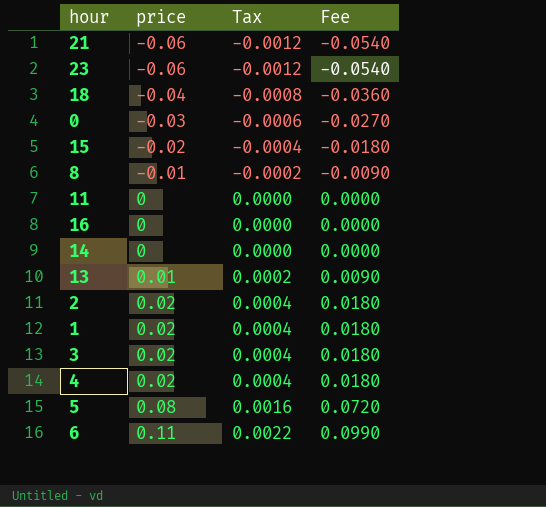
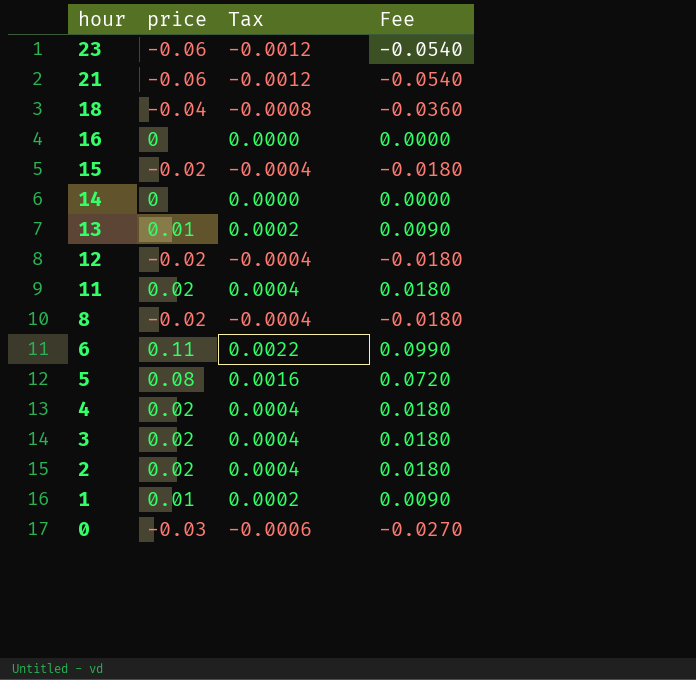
row order: price ascending -> hour descending
row 12: none -> -0.02 | -0.0004 | -0.0180
11 | price: 0 -> 0.02
11 | Tax: 0.0000 -> 0.0004
11 | Fee: 0.0000 -> 0.0180
8 | price: -0.01 -> -0.02
8 | Tax: -0.0002 -> -0.0004
8 | Fee: -0.0090 -> -0.0180
1 | price: 0.02 -> 0.01
1 | Tax: 0.0004 -> 0.0002
1 | Fee: 0.0180 -> 0.0090

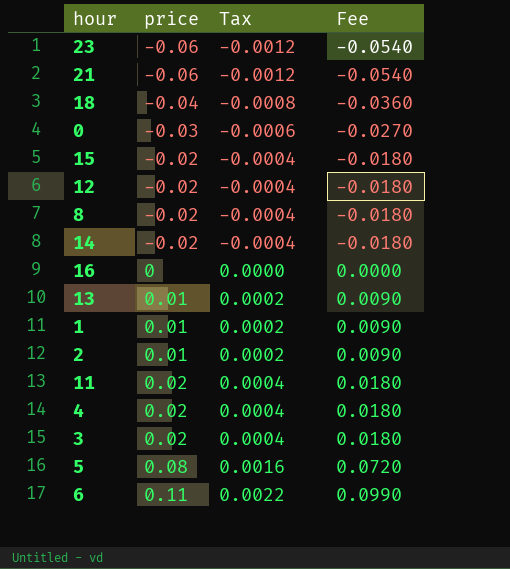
row order: hour descending -> price ascending
14 | price: 0 -> -0.02
14 | Tax: 0.0000 -> -0.0004
14 | Fee: 0.0000 -> -0.0180
2 | price: 0.02 -> 0.01
2 | Tax: 0.0004 -> 0.0002
2 | Fee: 0.0180 -> 0.0090

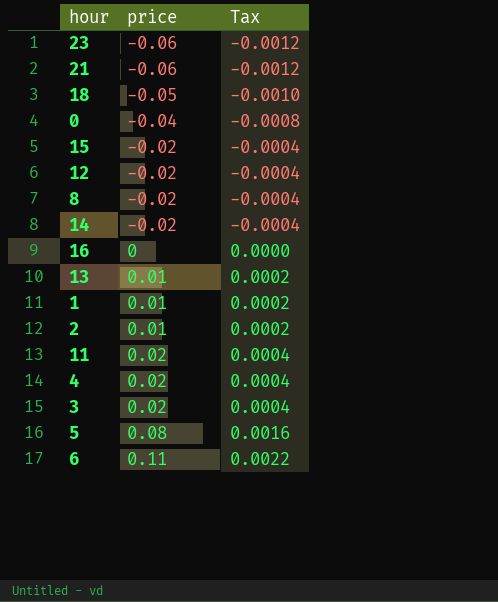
column Fee | formula: [price] * 0.9 -> none
18 | price: -0.04 -> -0.05
18 | Tax: -0.0008 -> -0.0010
0 | price: -0.03 -> -0.04
0 | Tax: -0.0006 -> -0.0008

